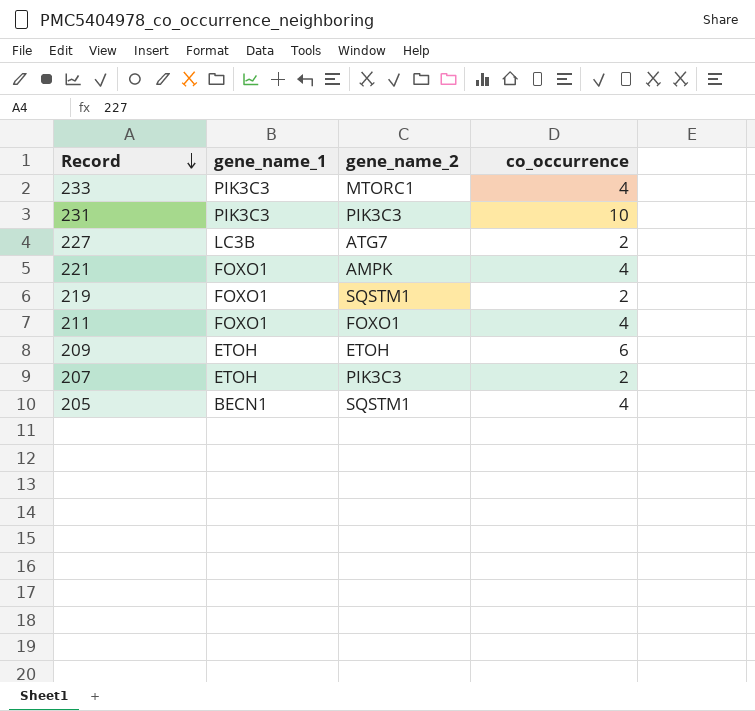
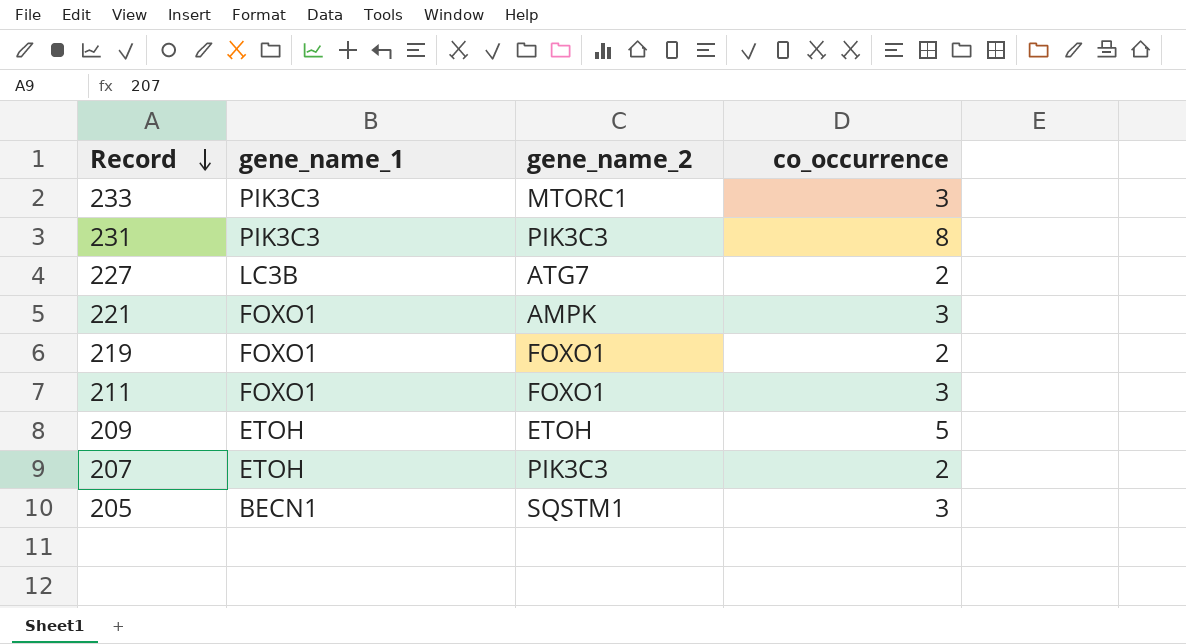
233 | co_occurrence: 4 -> 3
231 | co_occurrence: 10 -> 8
221 | co_occurrence: 4 -> 3
219 | gene_name_2: SQSTM1 -> FOXO1
211 | co_occurrence: 4 -> 3
209 | co_occurrence: 6 -> 5
205 | co_occurrence: 4 -> 3

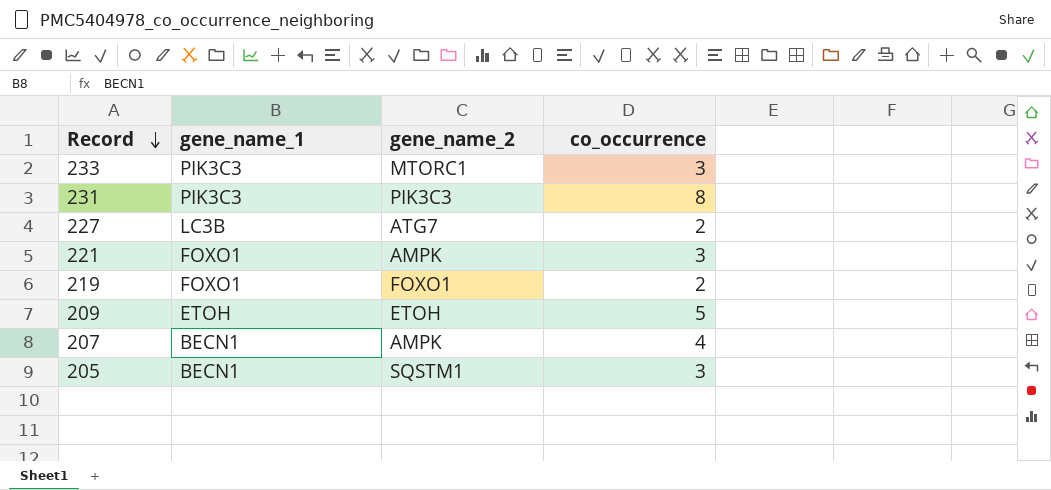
row 211: FOXO1 | FOXO1 | 3 -> none
207 | gene_name_1: ETOH -> BECN1
207 | gene_name_2: PIK3C3 -> AMPK
207 | co_occurrence: 2 -> 4

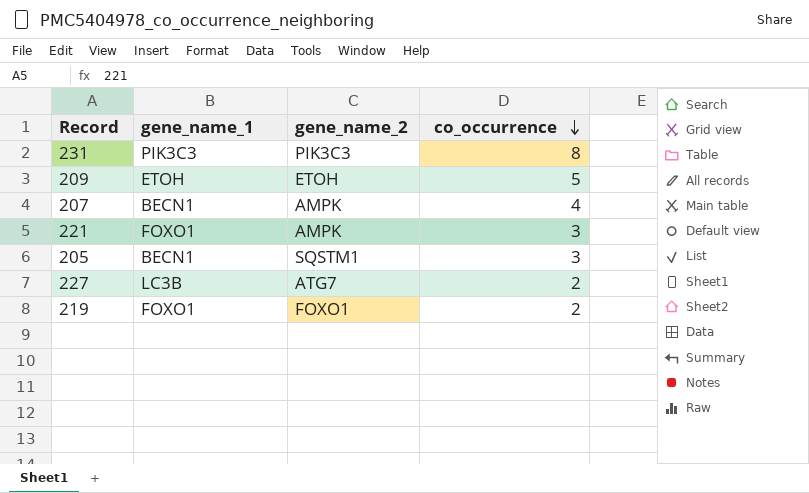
row order: Record descending -> co_occurrence descending
row 233: PIK3C3 | MTORC1 | 3 -> none

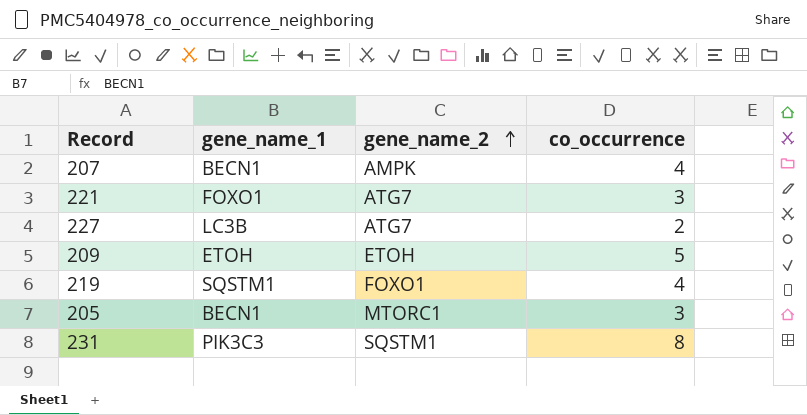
row order: co_occurrence descending -> gene_name_2 ascending
221 | gene_name_2: AMPK -> ATG7
219 | gene_name_1: FOXO1 -> SQSTM1
219 | co_occurrence: 2 -> 4
205 | gene_name_2: SQSTM1 -> MTORC1
231 | gene_name_2: PIK3C3 -> SQSTM1

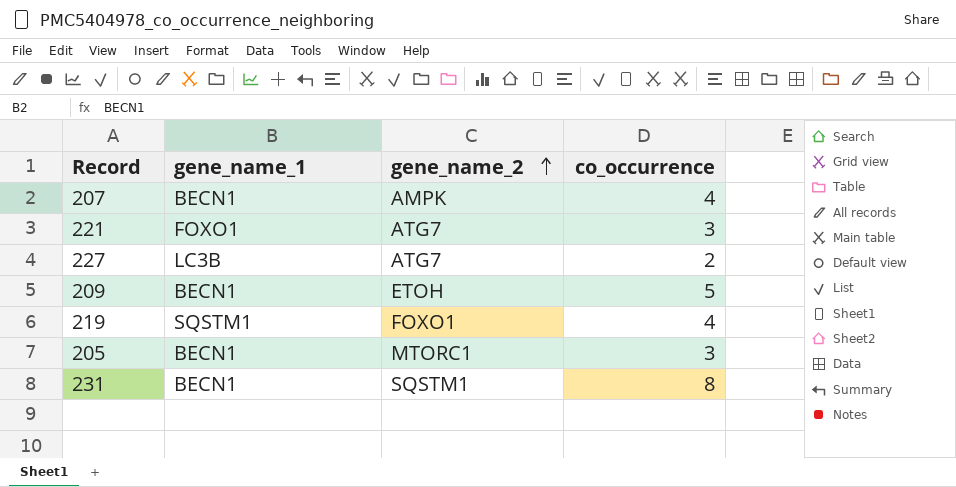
209 | gene_name_1: ETOH -> BECN1
231 | gene_name_1: PIK3C3 -> BECN1

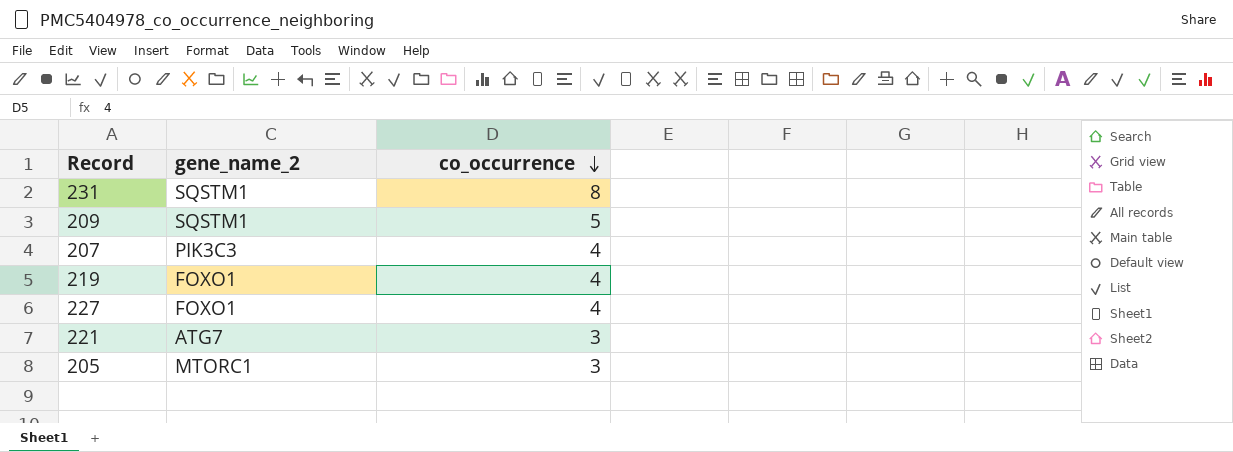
row order: gene_name_2 ascending -> co_occurrence descending
column gene_name_1 | position: 2 -> none
209 | gene_name_2: ETOH -> SQSTM1
207 | gene_name_2: AMPK -> PIK3C3
227 | gene_name_2: ATG7 -> FOXO1
227 | co_occurrence: 2 -> 4

